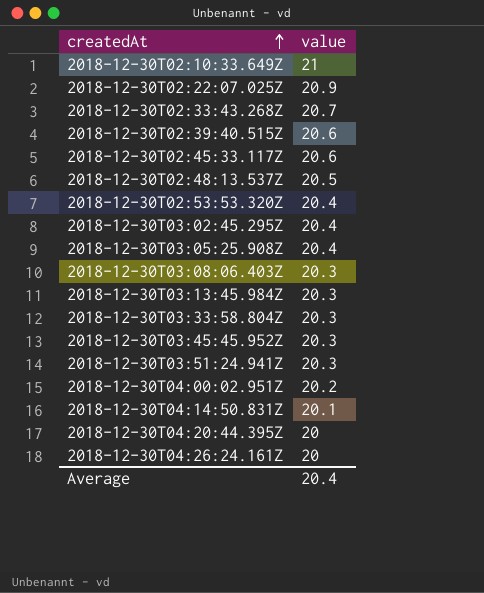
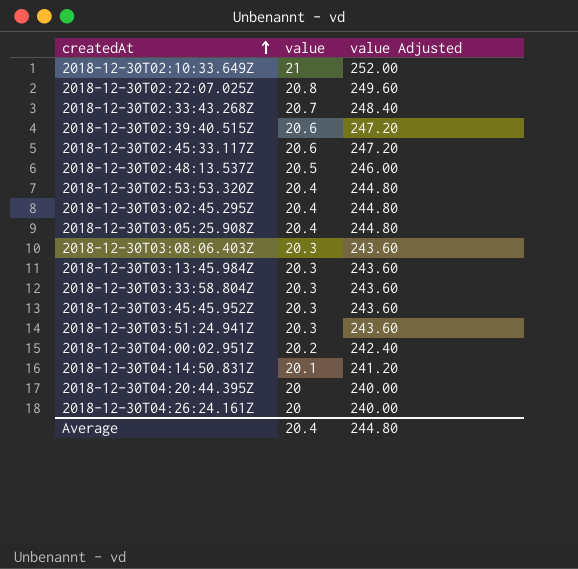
column value Adjusted | formula: none -> [value] * 12
2018-12-30T02:22:07.025Z | value: 20.9 -> 20.8

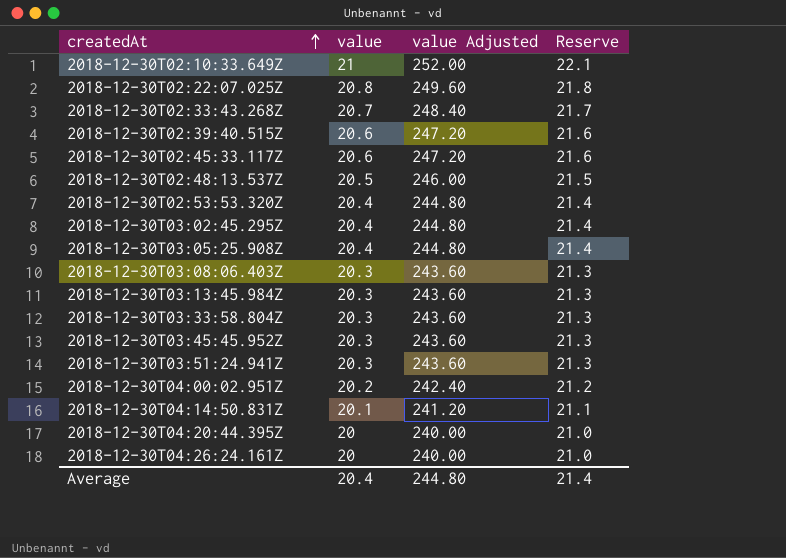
column Reserve | formula: none -> [value] * 1.05

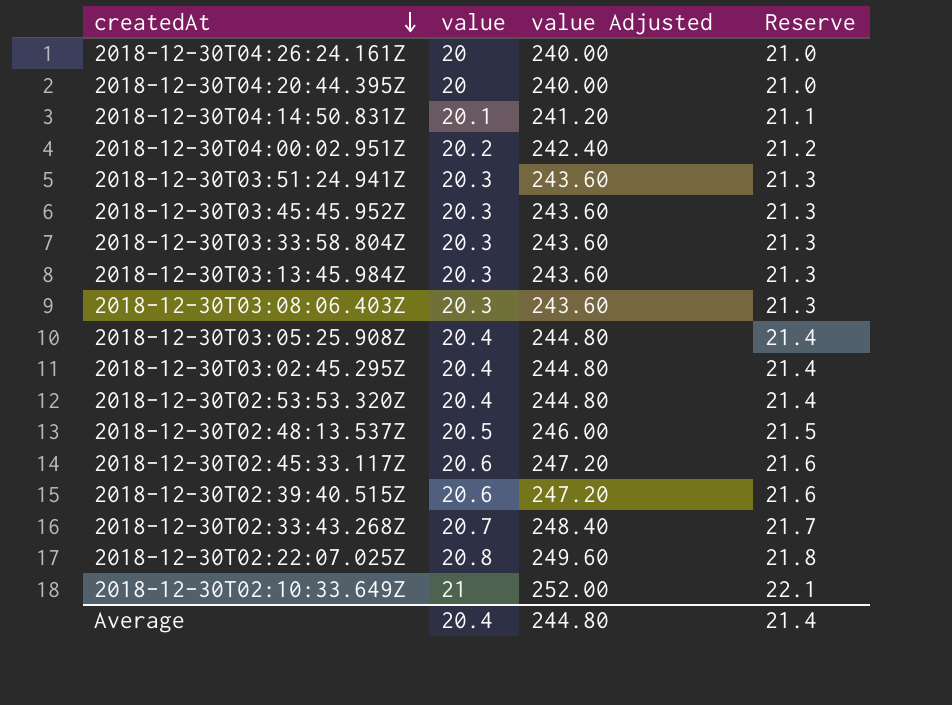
row order: createdAt ascending -> createdAt descending

